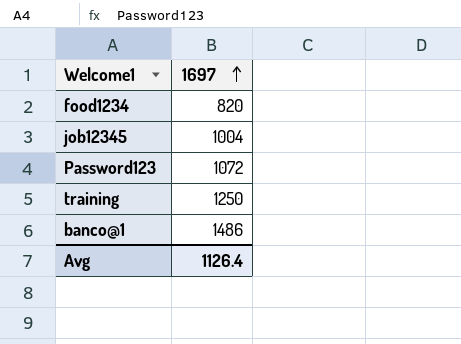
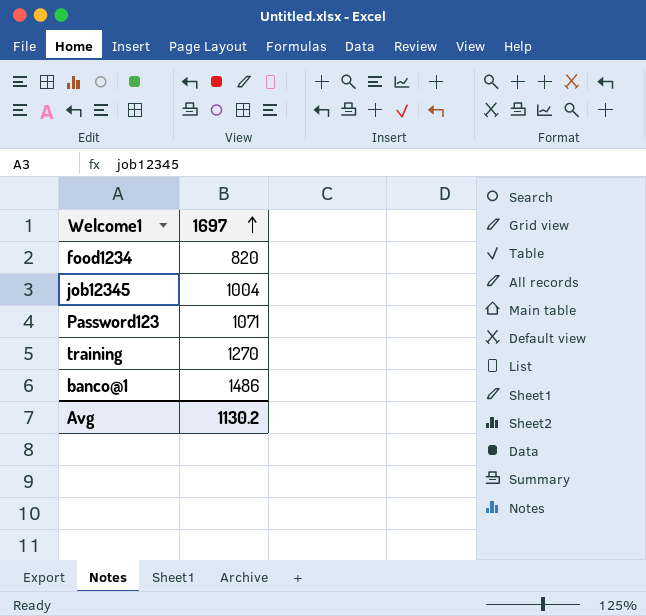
Password123 | 1697: 1072 -> 1071
training | 1697: 1250 -> 1270
Avg | 1697: 1126.4 -> 1130.2

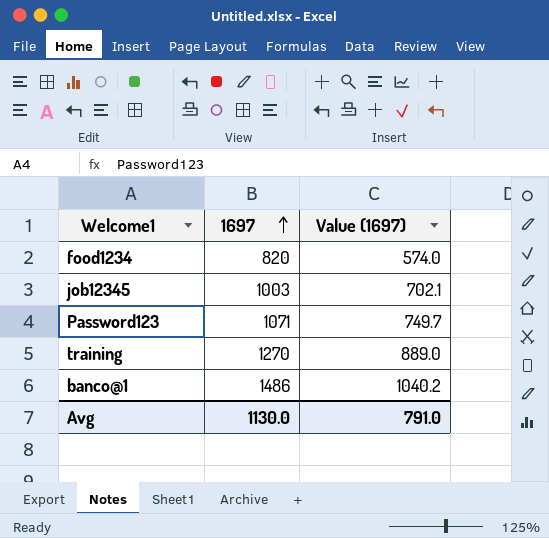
column Value (1697) | formula: none -> [1697] * 0.7
job12345 | 1697: 1004 -> 1003
Avg | 1697: 1130.2 -> 1130.0

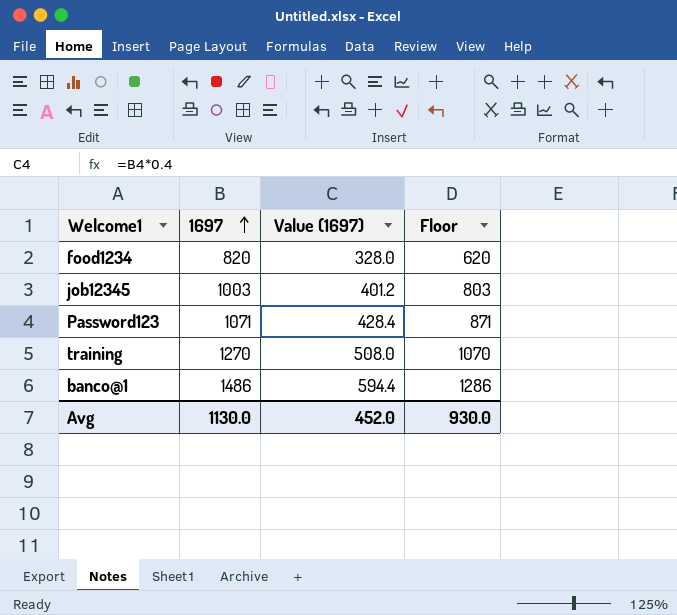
column Value (1697) | formula: [1697] * 0.7 -> [1697] * 0.4
column Floor | formula: none -> [1697] - 200
Avg | Value (1697): 791.0 -> 452.0

